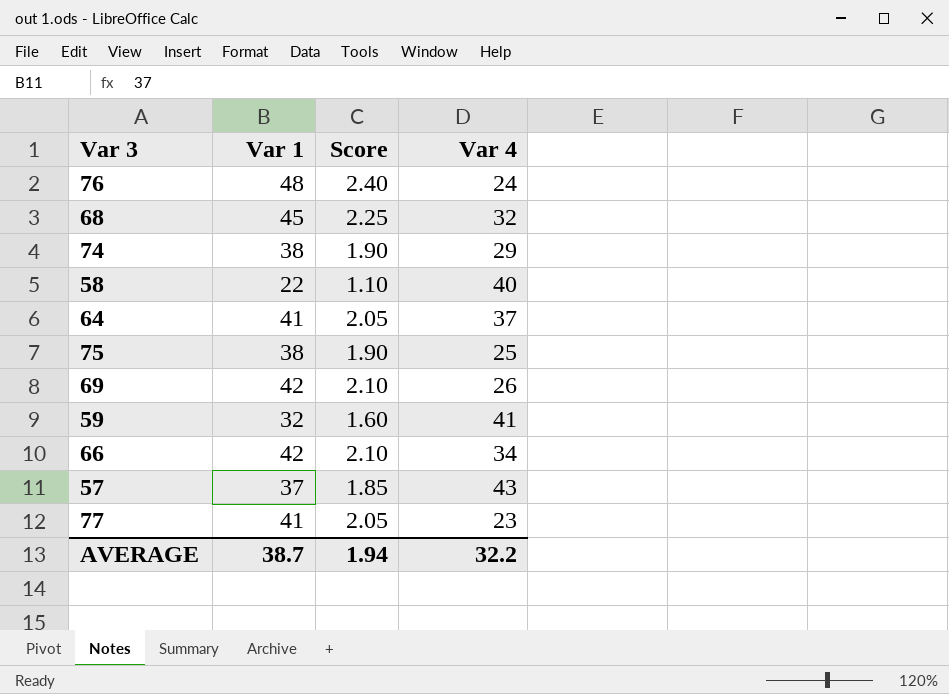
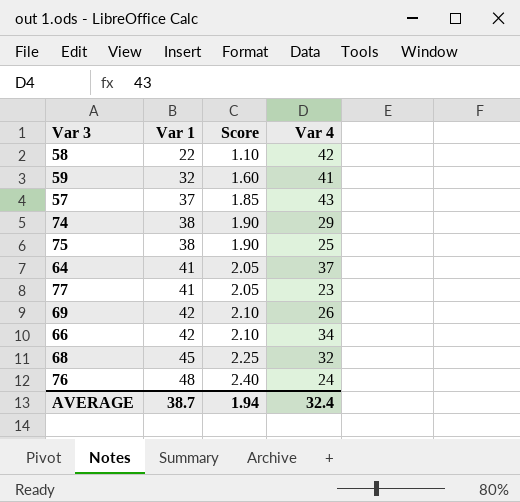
row order: none -> Var 1 ascending
58 | Var 4: 40 -> 42
AVERAGE | Var 4: 32.2 -> 32.4

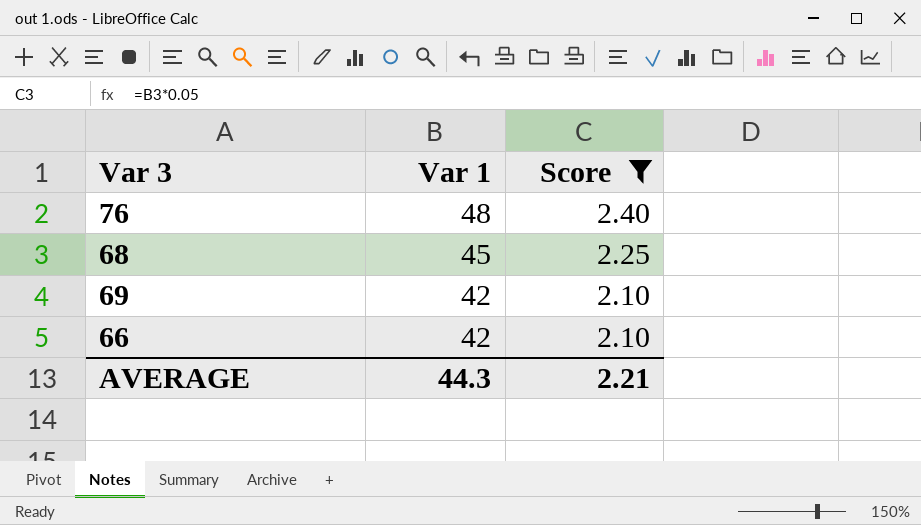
filter: none -> Score >= 2.10
row order: Var 1 ascending -> Var 1 descending
column Var 4 | position: 4 -> none
AVERAGE | Var 1: 38.7 -> 44.3
AVERAGE | Score: 1.94 -> 2.21

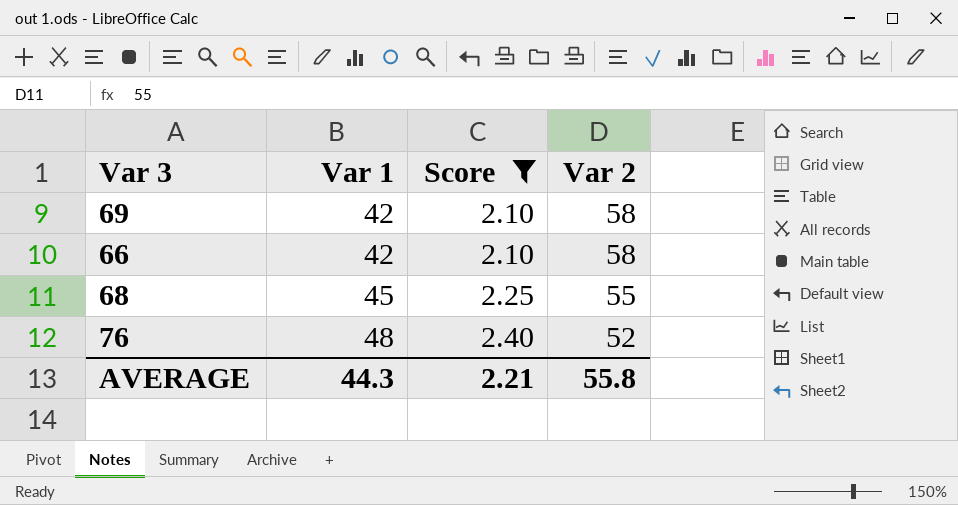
row order: Var 1 descending -> Var 1 ascending
column Var 2 | position: none -> 4

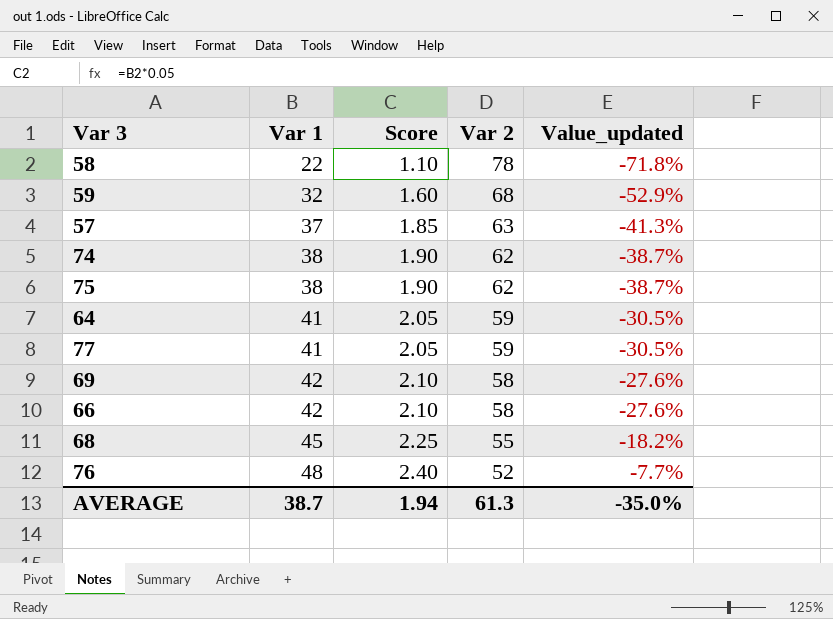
filter: Score >= 2.10 -> none
column Value_updated | formula: none -> ([Var 1] - [Var 2]) / [Var 2]
AVERAGE | Var 1: 44.3 -> 38.7
AVERAGE | Score: 2.21 -> 1.94
AVERAGE | Var 2: 55.8 -> 61.3

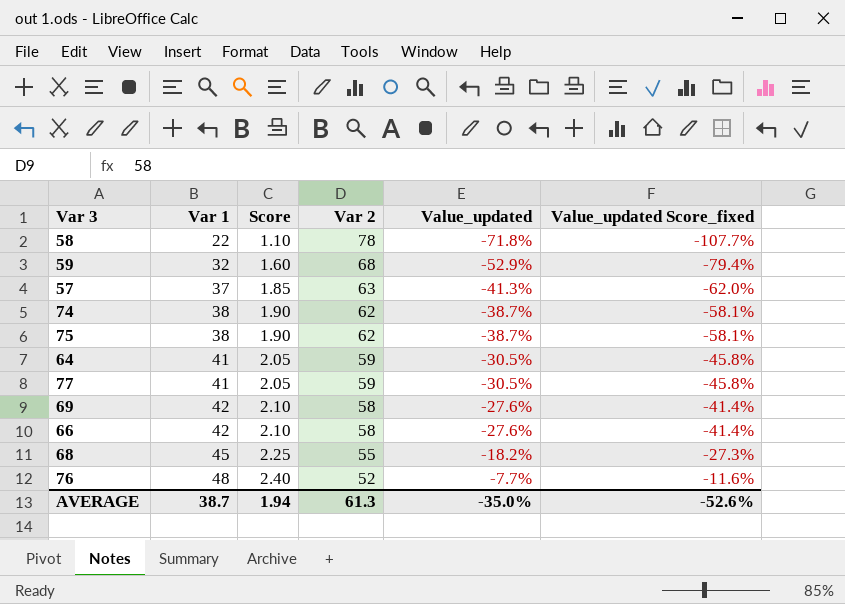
column Value_updated Score_fixed | formula: none -> [Value_updated] * 1.5

